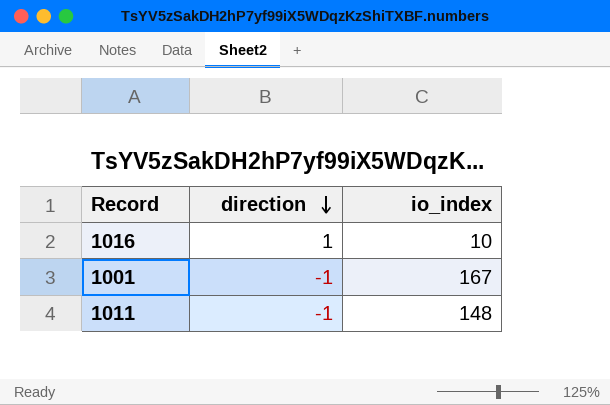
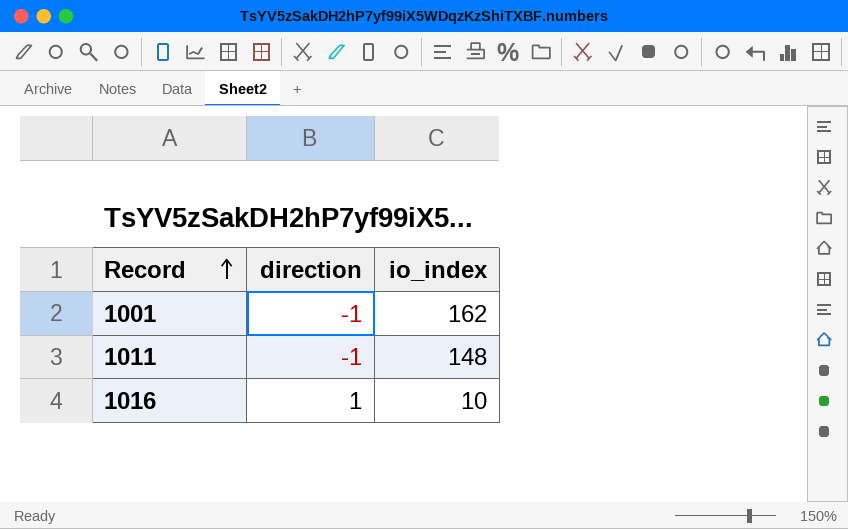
row order: direction descending -> Record ascending
1001 | io_index: 167 -> 162

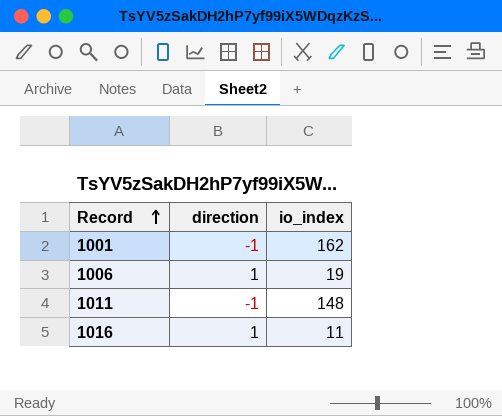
row 1006: none -> 1 | 19
1016 | io_index: 10 -> 11

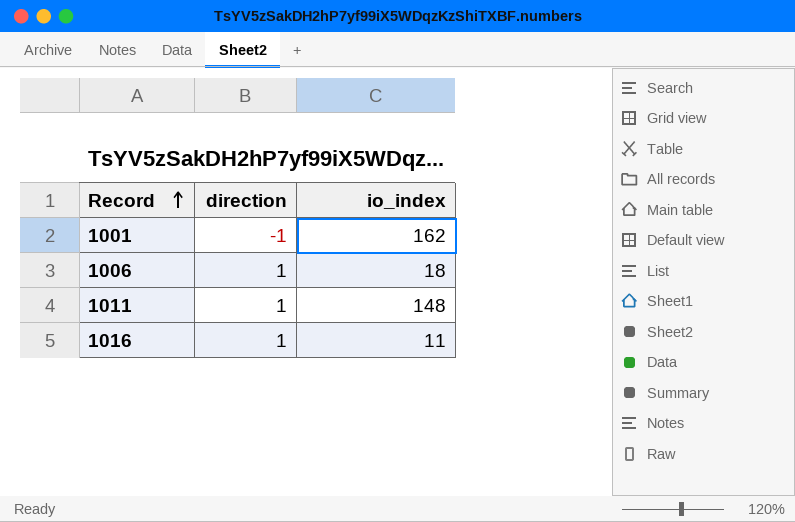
1006 | io_index: 19 -> 18
1011 | direction: -1 -> 1

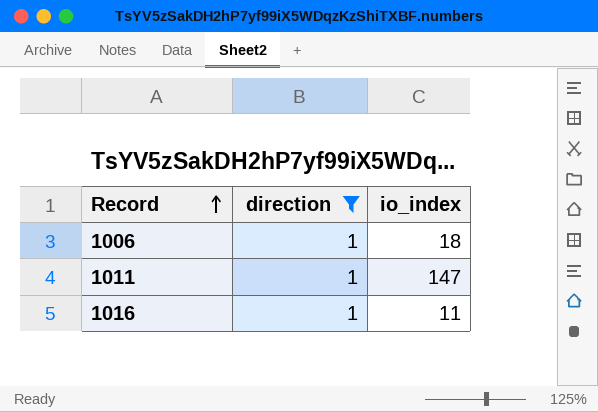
filter: none -> direction = 1
1011 | io_index: 148 -> 147

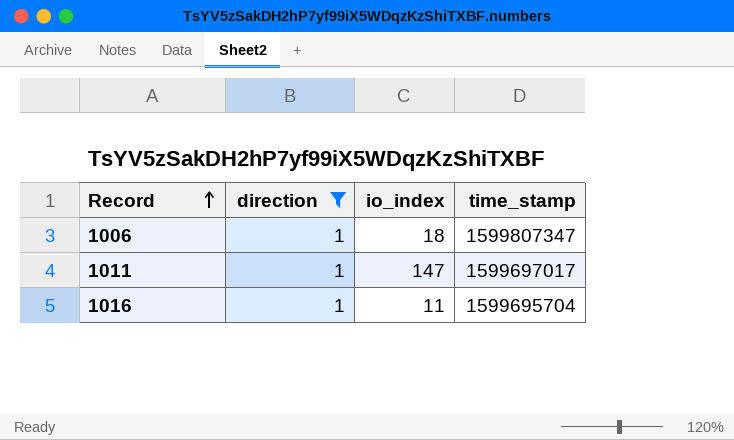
column time_stamp | position: none -> 4

